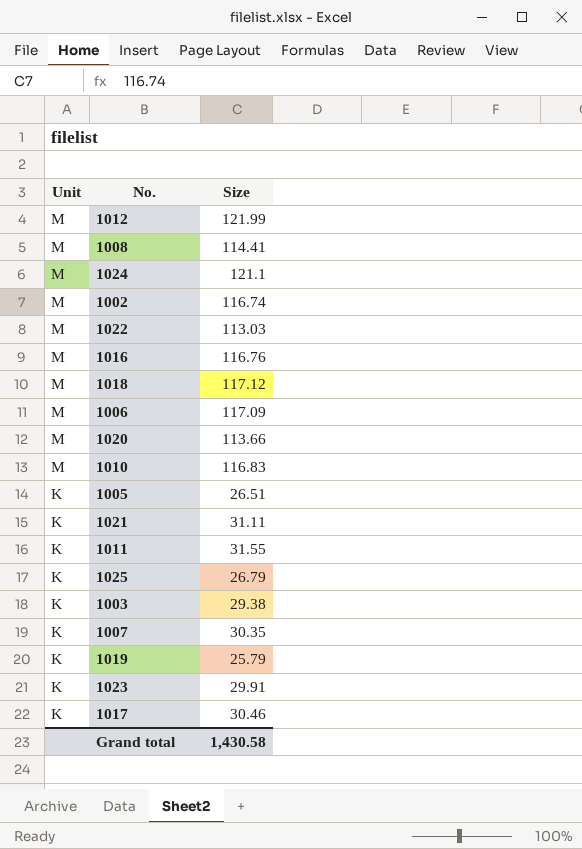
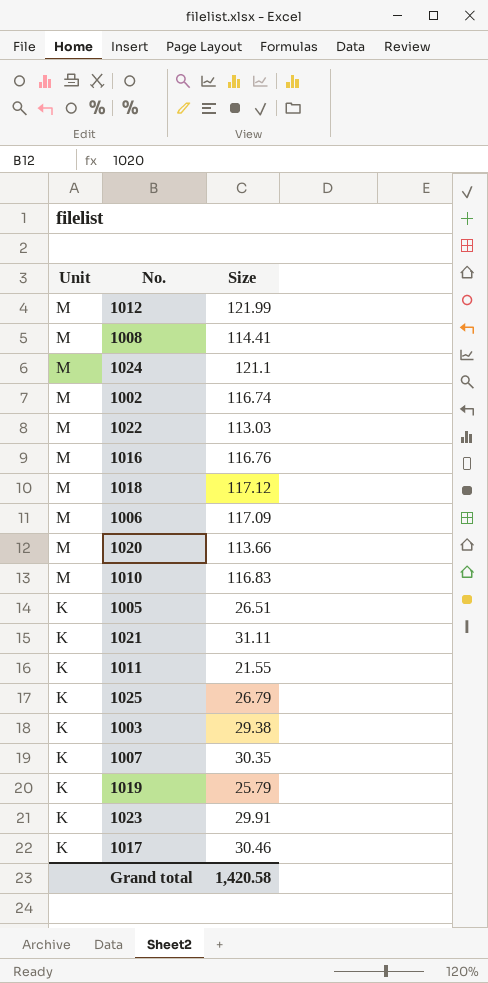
1011 | Size: 31.55 -> 21.55
Grand total | Size: 1,430.58 -> 1,420.58

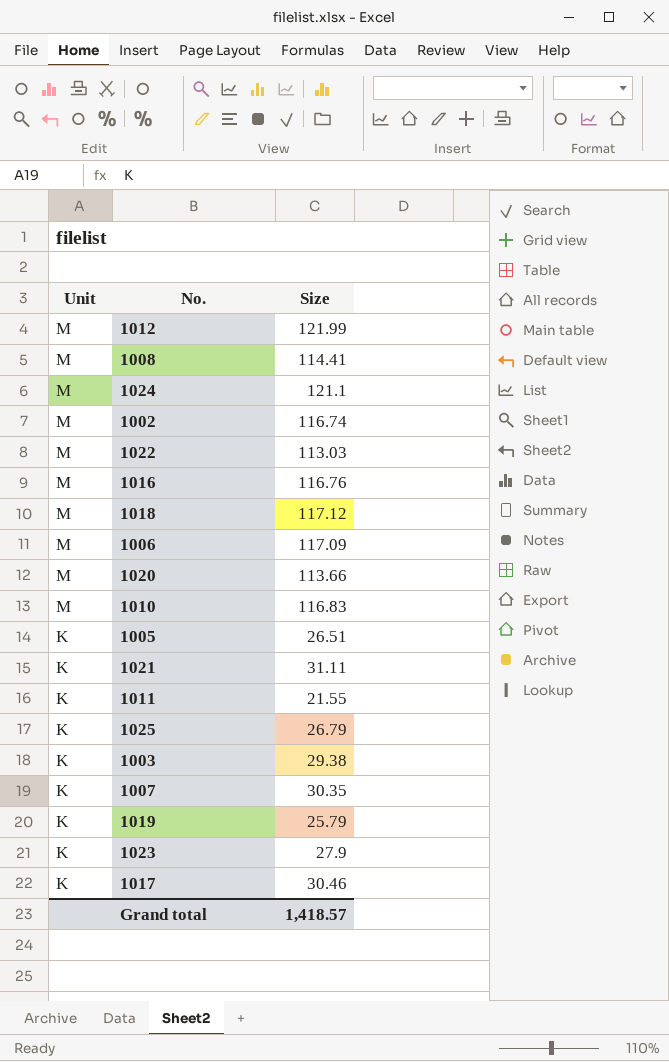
1023 | Size: 29.91 -> 27.9
Grand total | Size: 1,420.58 -> 1,418.57

